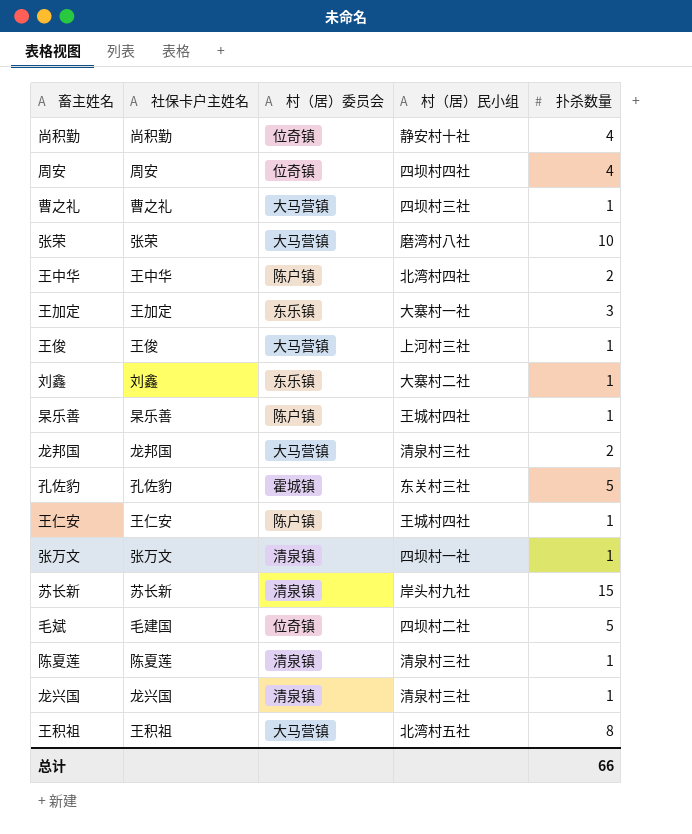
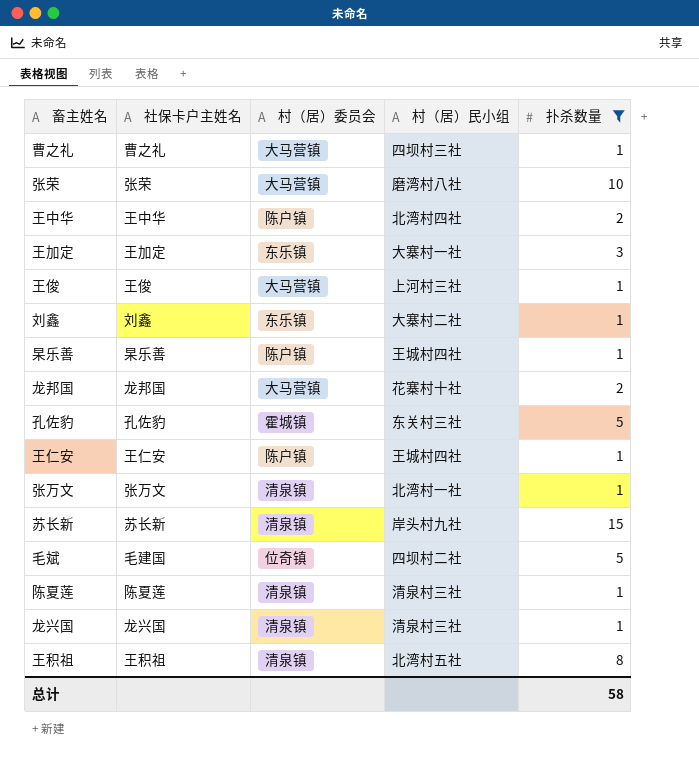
filter: none -> 扑杀数量 != 4
龙邦国 | 村（居）民小组: 清泉村三社 -> 花寨村十社
张万文 | 村（居）民小组: 四坝村一社 -> 北湾村一社
王积祖 | 村（居）委员会: 大马营镇 -> 清泉镇
总计 | 扑杀数量: 66 -> 58

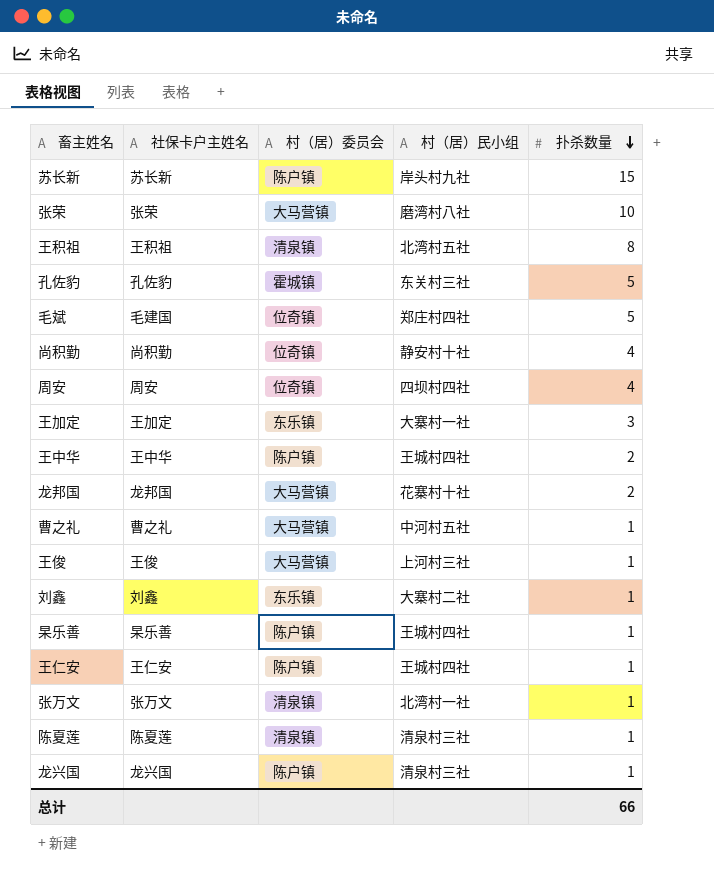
filter: 扑杀数量 != 4 -> none
row order: none -> 扑杀数量 descending
苏长新 | 村（居）委员会: 清泉镇 -> 陈户镇
毛斌 | 村（居）民小组: 四坝村二社 -> 郑庄村四社
王中华 | 村（居）民小组: 北湾村四社 -> 王城村四社
曹之礼 | 村（居）民小组: 四坝村三社 -> 中河村五社
龙兴国 | 村（居）委员会: 清泉镇 -> 陈户镇
总计 | 扑杀数量: 58 -> 66

